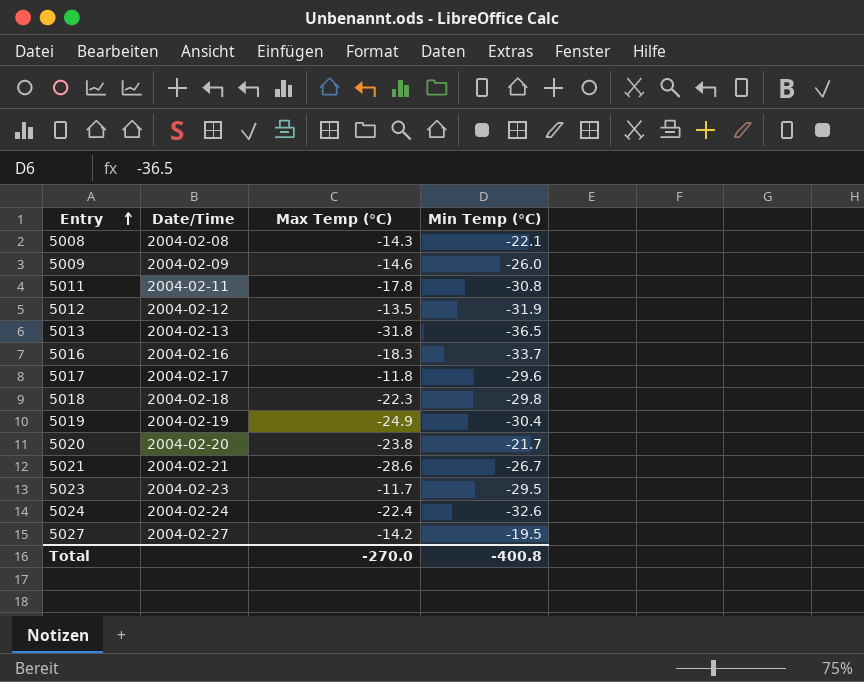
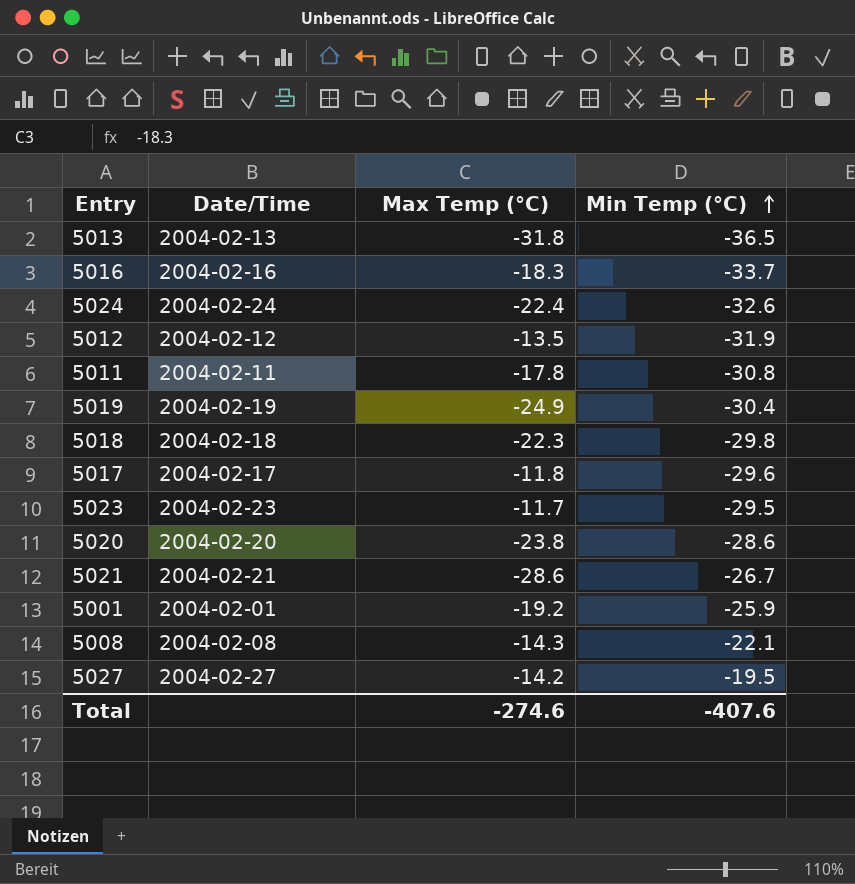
row order: Entry ascending -> Min Temp (°C) ascending
row 5009: 2004-02-09 | -14.6 | -26.0 -> none
5020 | Min Temp (°C): -21.7 -> -28.6
row 5001: none -> 2004-02-01 | -19.2 | -25.9
Total | Max Temp (°C): -270.0 -> -274.6
Total | Min Temp (°C): -400.8 -> -407.6

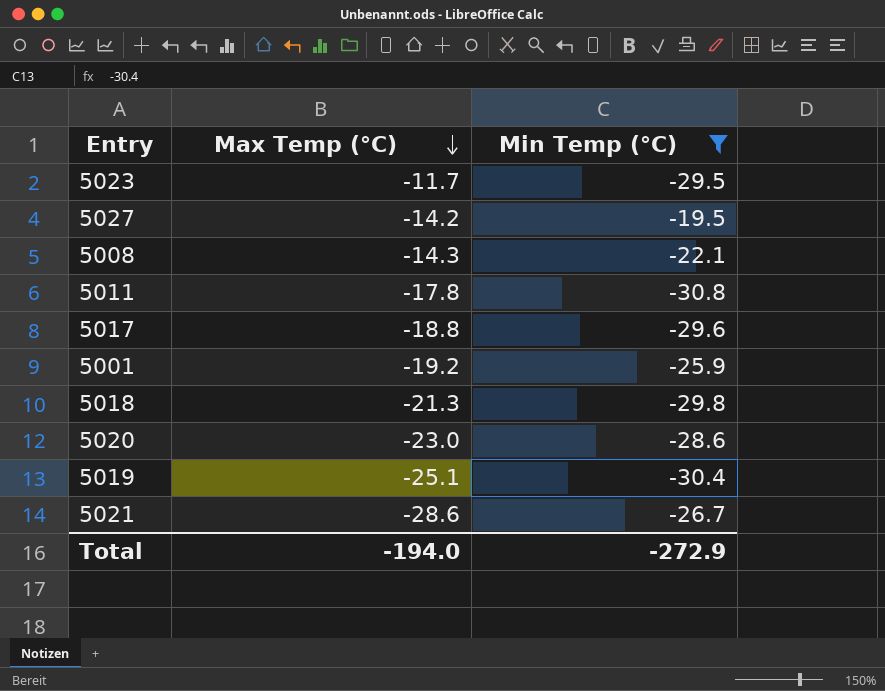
filter: none -> Min Temp (°C) >= -30.8
row order: Min Temp (°C) ascending -> Max Temp (°C) descending
column Date/Time | position: 2 -> none
5017 | Max Temp (°C): -11.8 -> -18.8
5018 | Max Temp (°C): -22.3 -> -21.3
5020 | Max Temp (°C): -23.8 -> -23.0
5019 | Max Temp (°C): -24.9 -> -25.1
Total | Max Temp (°C): -274.6 -> -194.0
Total | Min Temp (°C): -407.6 -> -272.9

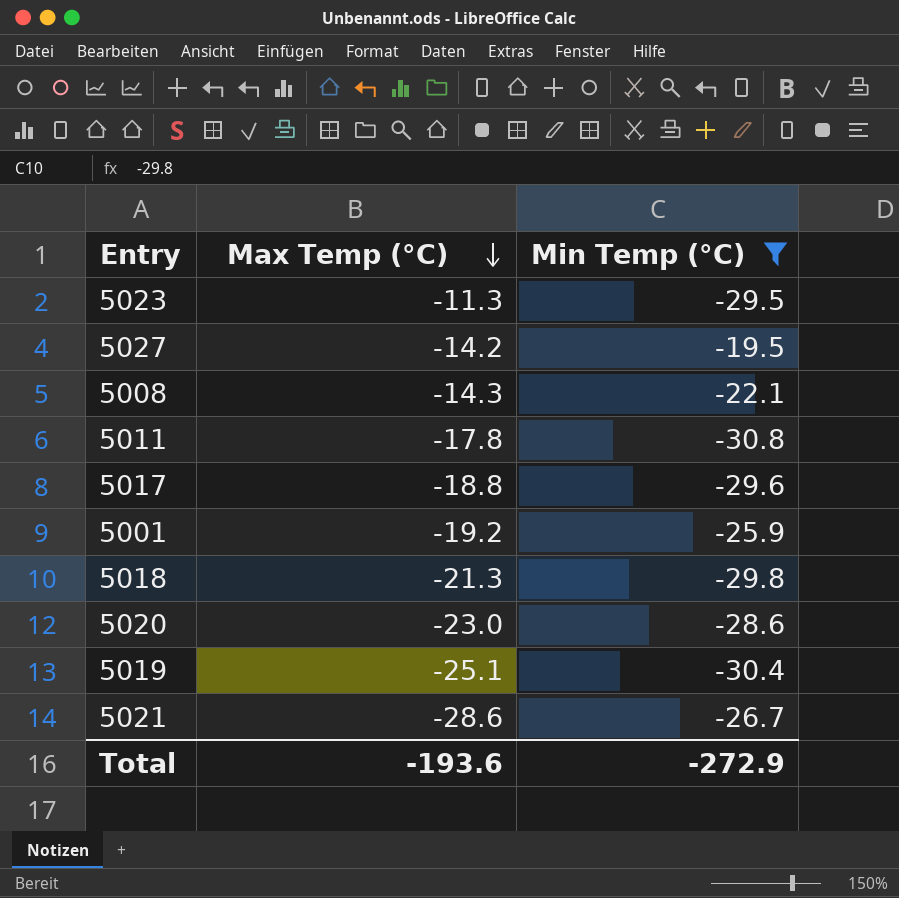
5023 | Max Temp (°C): -11.7 -> -11.3
Total | Max Temp (°C): -194.0 -> -193.6

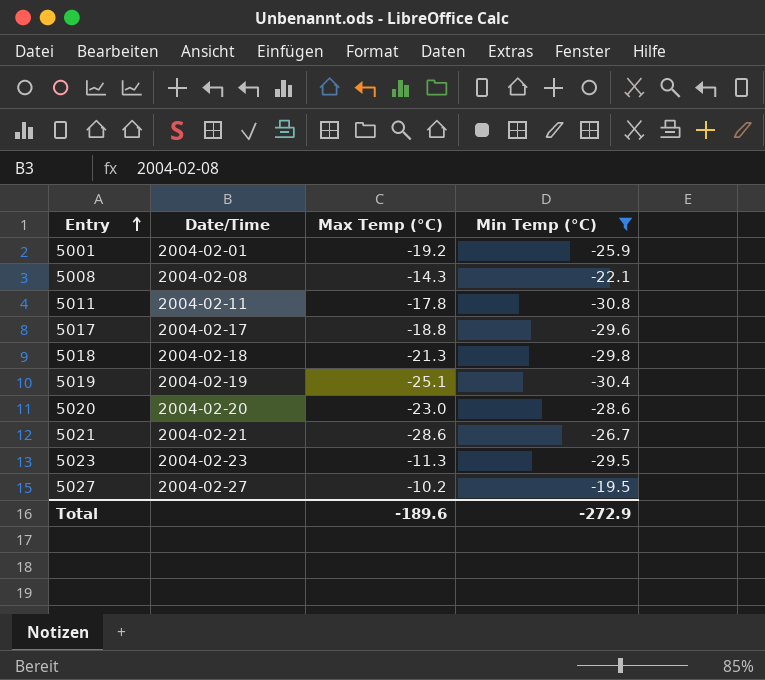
row order: Max Temp (°C) descending -> Entry ascending
column Date/Time | position: none -> 2
5027 | Max Temp (°C): -14.2 -> -10.2
Total | Max Temp (°C): -193.6 -> -189.6

